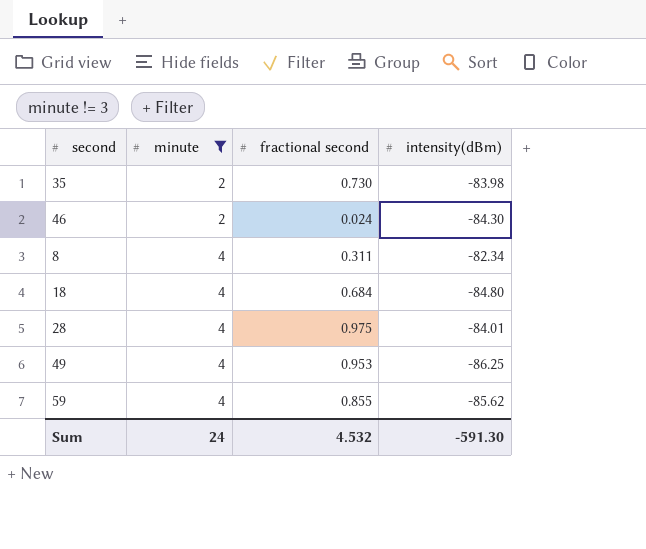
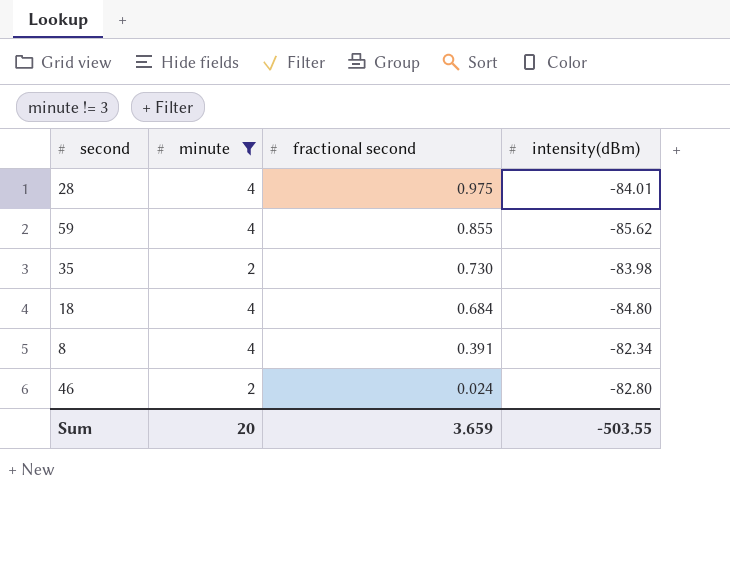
row order: minute ascending -> fractional second descending
row 49: 4 | 0.953 | -86.25 -> none
8 | fractional second: 0.311 -> 0.391
46 | intensity(dBm): -84.30 -> -82.80
Sum | minute: 24 -> 20
Sum | fractional second: 4.532 -> 3.659
Sum | intensity(dBm): -591.30 -> -503.55

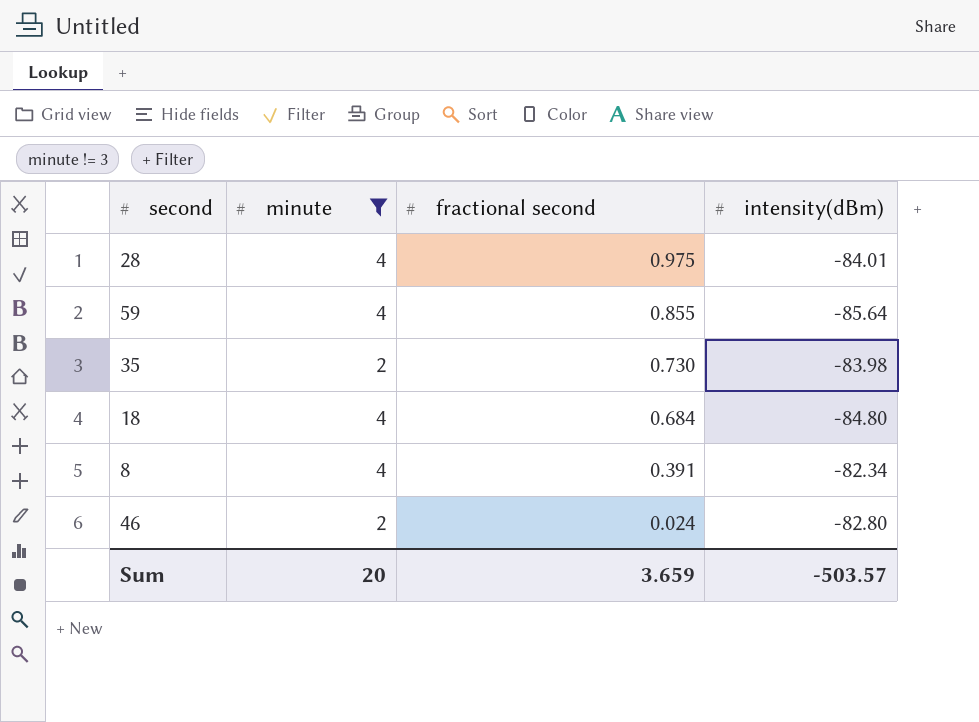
59 | intensity(dBm): -85.62 -> -85.64
Sum | intensity(dBm): -503.55 -> -503.57

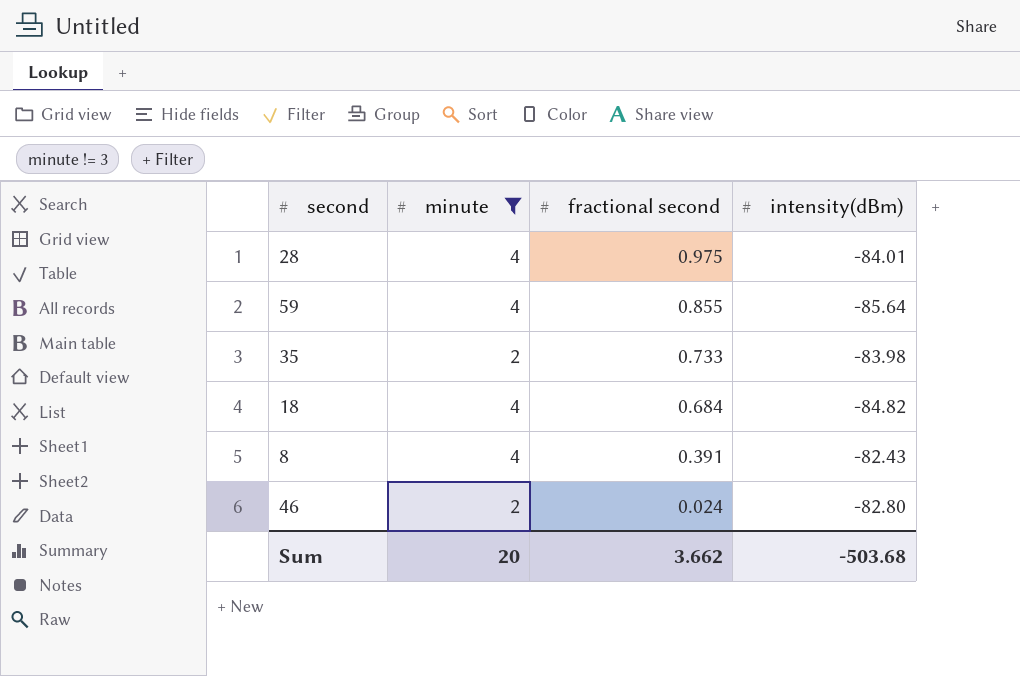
35 | fractional second: 0.730 -> 0.733
18 | intensity(dBm): -84.80 -> -84.82
8 | intensity(dBm): -82.34 -> -82.43
Sum | fractional second: 3.659 -> 3.662
Sum | intensity(dBm): -503.57 -> -503.68

